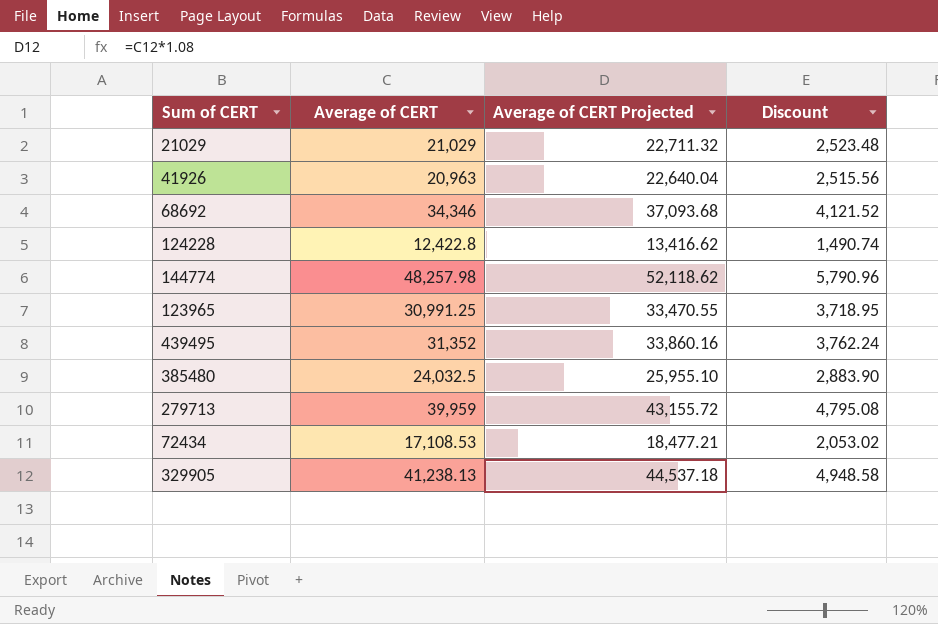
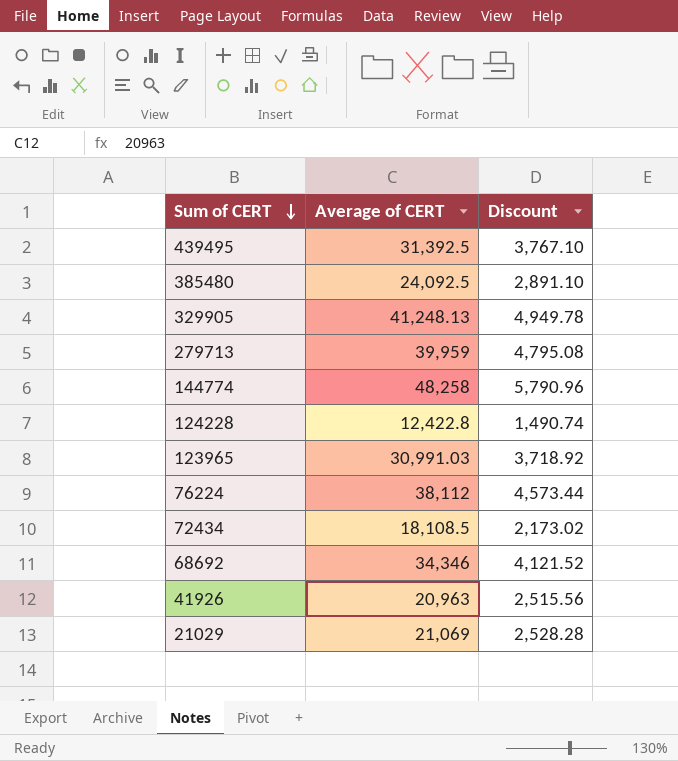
row order: none -> Sum of CERT descending
column Average of CERT Projected | formula: [Average of CERT] * 1.08 -> none
439495 | Average of CERT: 31,352 -> 31,392.5
439495 | Discount: 3,762.24 -> 3,767.10
385480 | Average of CERT: 24,032.5 -> 24,092.5
385480 | Discount: 2,883.90 -> 2,891.10
329905 | Average of CERT: 41,238.13 -> 41,248.13
329905 | Discount: 4,948.58 -> 4,949.78
144774 | Average of CERT: 48,257.98 -> 48,258
123965 | Average of CERT: 30,991.25 -> 30,991.03
123965 | Discount: 3,718.95 -> 3,718.92
row 76224: none -> 38,112 | 4,573.44
72434 | Average of CERT: 17,108.53 -> 18,108.5
72434 | Discount: 2,053.02 -> 2,173.02
21029 | Average of CERT: 21,029 -> 21,069
21029 | Discount: 2,523.48 -> 2,528.28

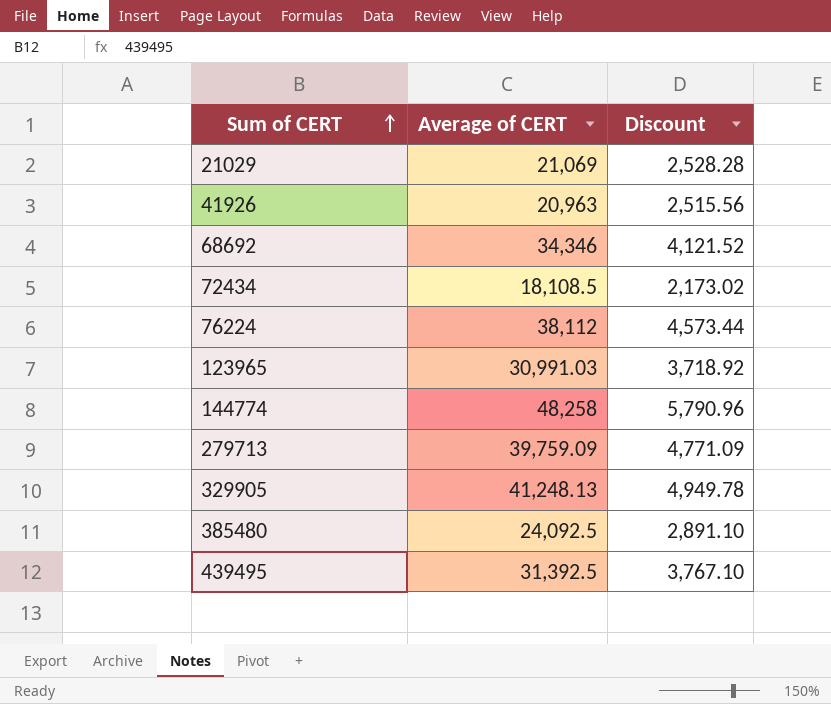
row order: Sum of CERT descending -> Sum of CERT ascending
row 124228: 12,422.8 | 1,490.74 -> none
279713 | Average of CERT: 39,959 -> 39,759.09
279713 | Discount: 4,795.08 -> 4,771.09

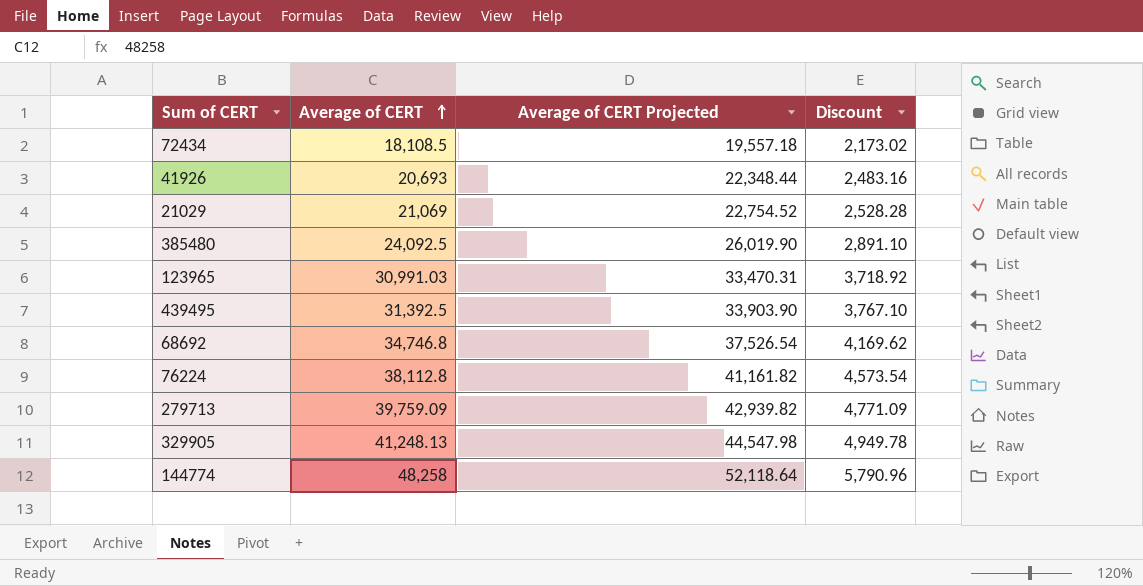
row order: Sum of CERT ascending -> Average of CERT ascending
column Average of CERT Projected | formula: none -> [Average of CERT] * 1.08
41926 | Average of CERT: 20,963 -> 20,693
41926 | Discount: 2,515.56 -> 2,483.16
68692 | Average of CERT: 34,346 -> 34,746.8
68692 | Discount: 4,121.52 -> 4,169.62
76224 | Average of CERT: 38,112 -> 38,112.8
76224 | Discount: 4,573.44 -> 4,573.54

